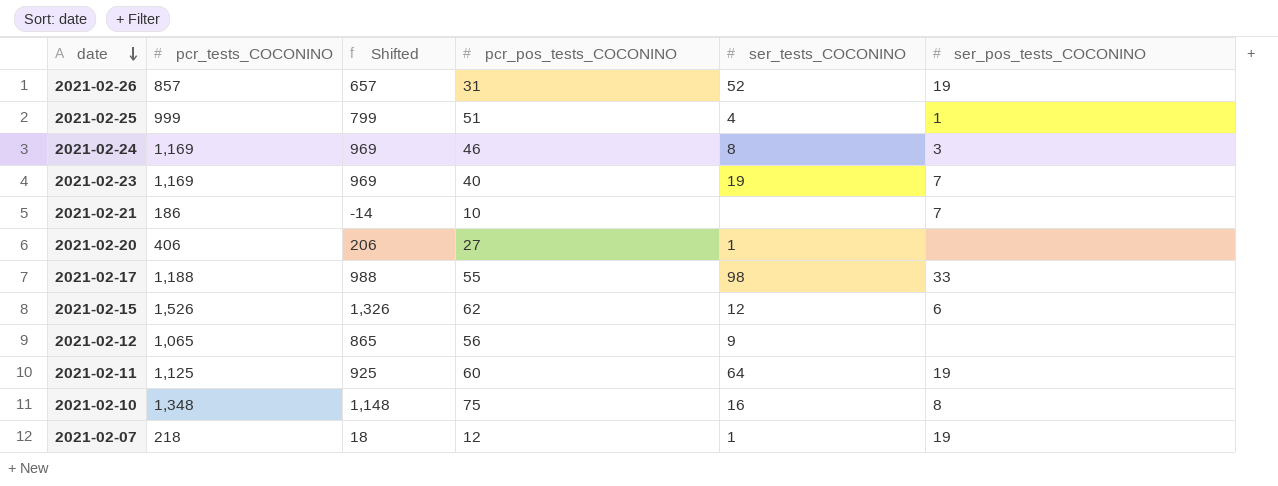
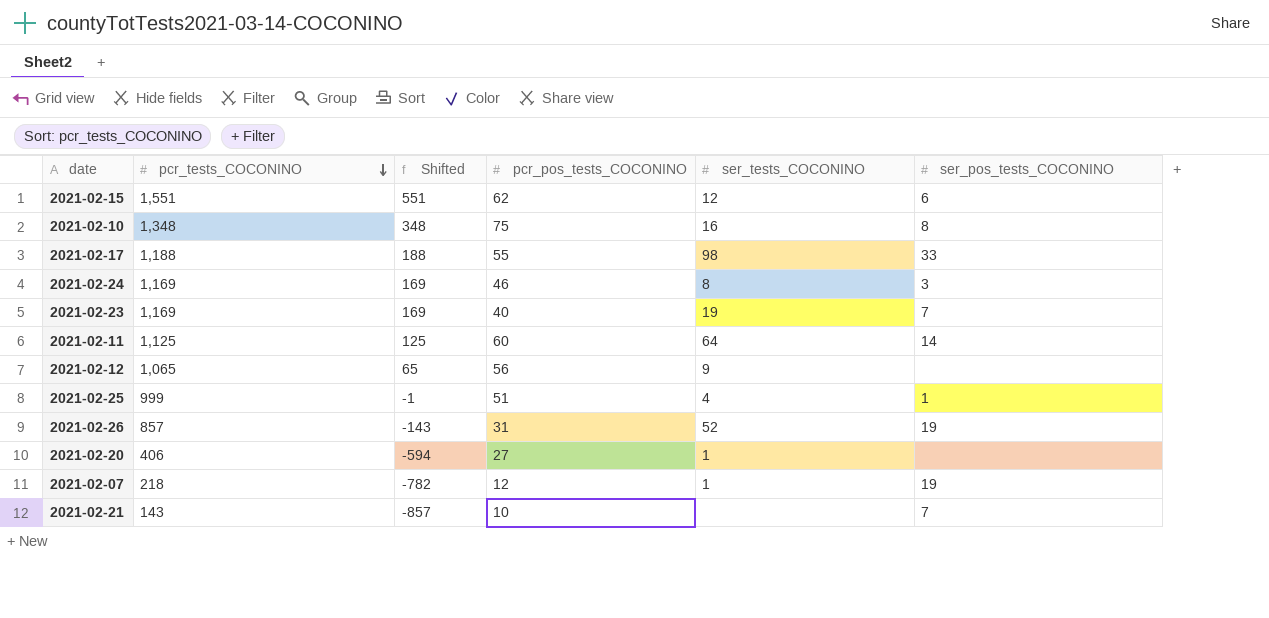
row order: date descending -> pcr_tests_COCONINO descending
column Shifted | formula: [pcr_tests_COCONINO] - 200 -> [pcr_tests_COCONINO] - 1000
2021-02-15 | pcr_tests_COCONINO: 1,526 -> 1,551
2021-02-11 | ser_pos_tests_COCONINO: 19 -> 14
2021-02-21 | pcr_tests_COCONINO: 186 -> 143

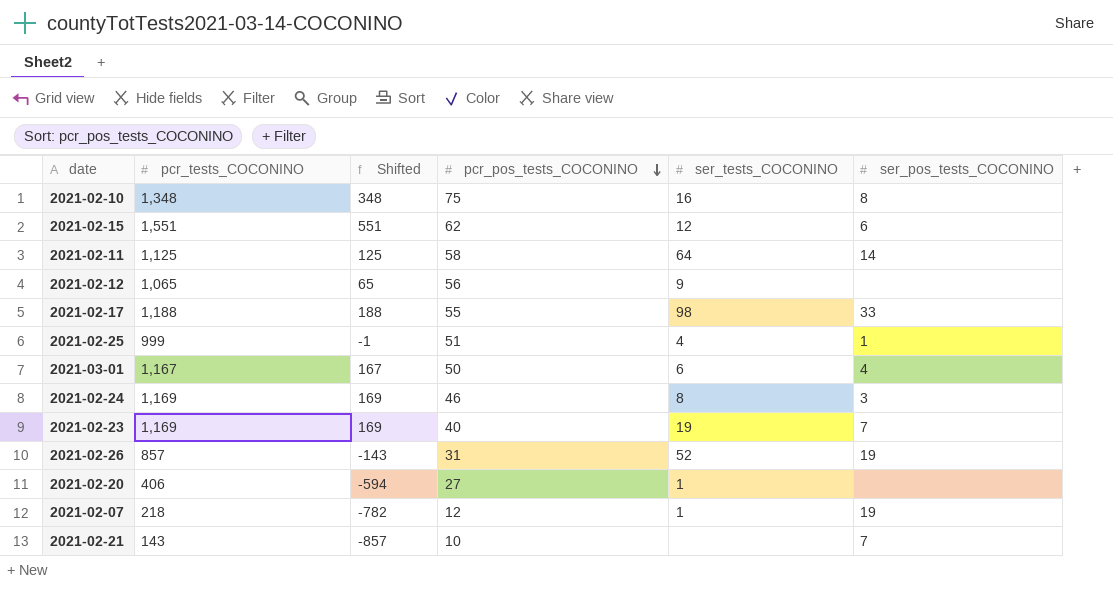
row order: pcr_tests_COCONINO descending -> pcr_pos_tests_COCONINO descending
2021-02-11 | pcr_pos_tests_COCONINO: 60 -> 58
row 2021-03-01: none -> 1,167 | 167 | 50 | 6 | 4

